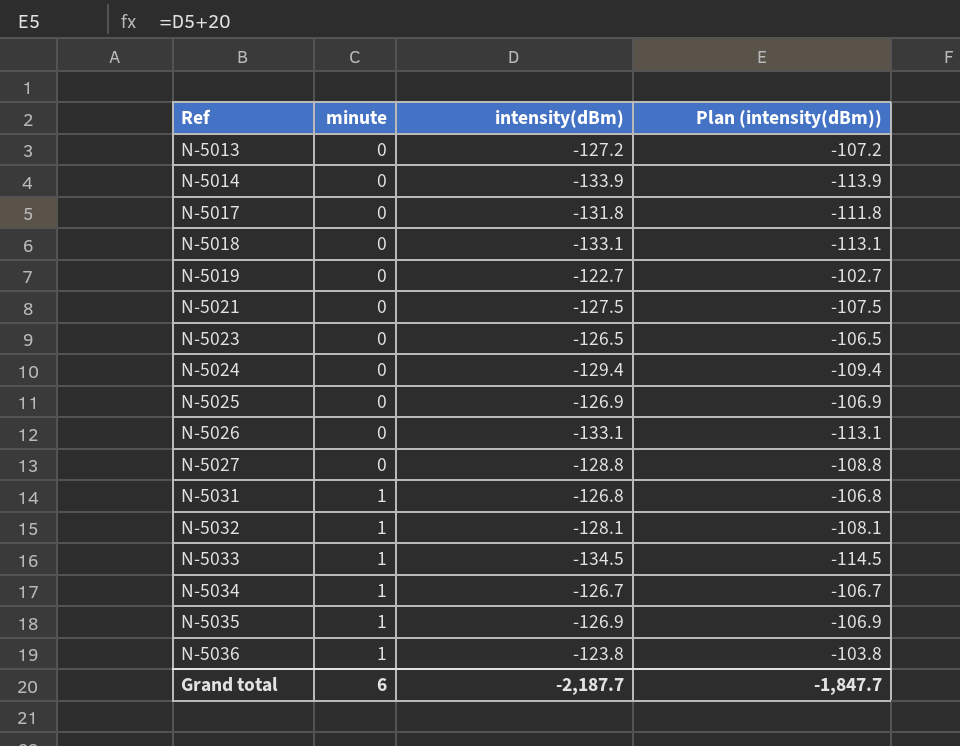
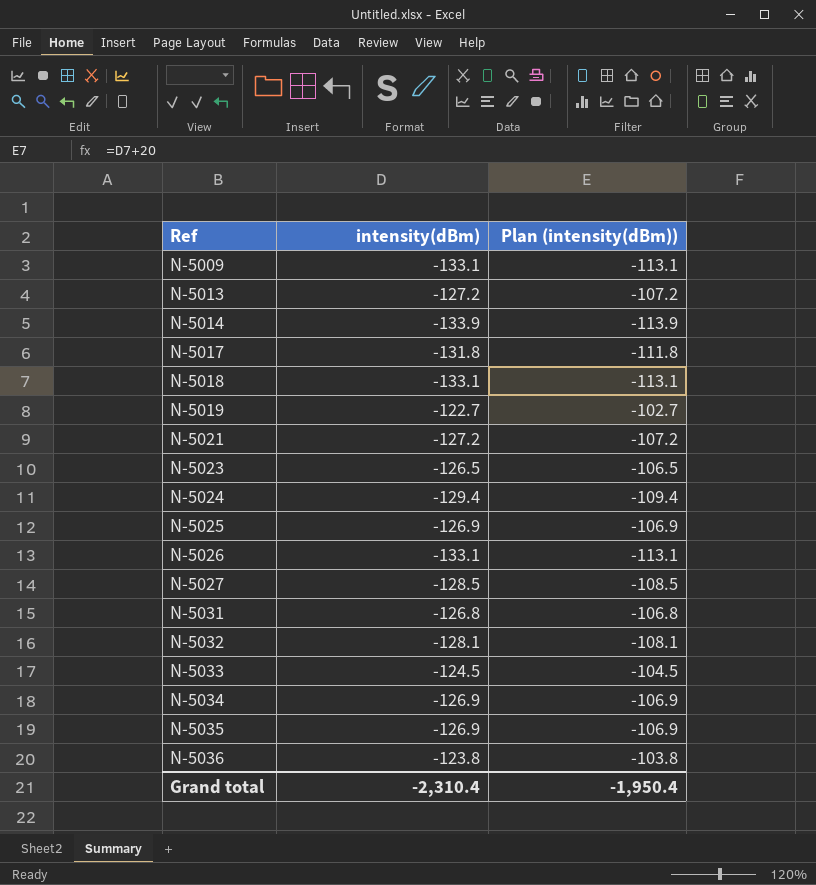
column minute | position: 2 -> none
row N-5009: none -> -133.1 | -113.1
N-5021 | intensity(dBm): -127.5 -> -127.2
N-5021 | Plan (intensity(dBm)): -107.5 -> -107.2
N-5027 | intensity(dBm): -128.8 -> -128.5
N-5027 | Plan (intensity(dBm)): -108.8 -> -108.5
N-5033 | intensity(dBm): -134.5 -> -124.5
N-5033 | Plan (intensity(dBm)): -114.5 -> -104.5
N-5034 | intensity(dBm): -126.7 -> -126.9
N-5034 | Plan (intensity(dBm)): -106.7 -> -106.9
Grand total | intensity(dBm): -2,187.7 -> -2,310.4
Grand total | Plan (intensity(dBm)): -1,847.7 -> -1,950.4

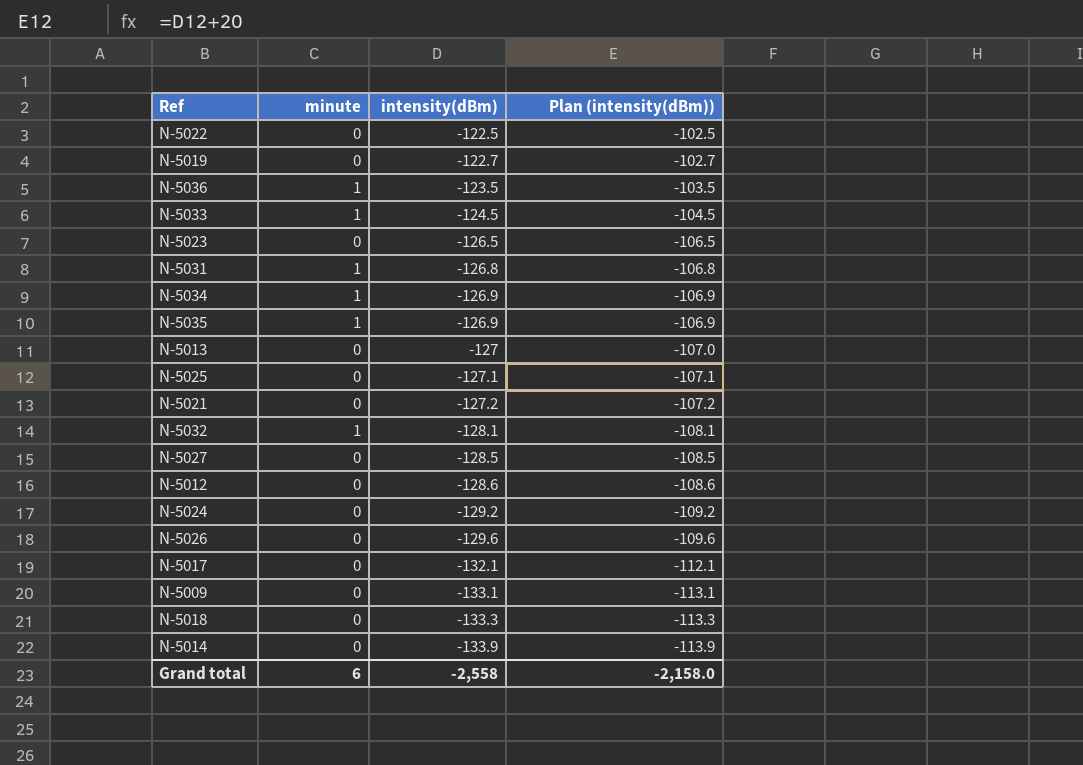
row order: Ref ascending -> intensity(dBm) descending
column minute | position: none -> 2
row N-5022: none -> 0 | -122.5 | -102.5
N-5036 | intensity(dBm): -123.8 -> -123.5
N-5036 | Plan (intensity(dBm)): -103.8 -> -103.5
N-5013 | intensity(dBm): -127.2 -> -127
N-5013 | Plan (intensity(dBm)): -107.2 -> -107.0
N-5025 | intensity(dBm): -126.9 -> -127.1
N-5025 | Plan (intensity(dBm)): -106.9 -> -107.1
row N-5012: none -> 0 | -128.6 | -108.6
N-5024 | intensity(dBm): -129.4 -> -129.2
N-5024 | Plan (intensity(dBm)): -109.4 -> -109.2
N-5026 | intensity(dBm): -133.1 -> -129.6
N-5026 | Plan (intensity(dBm)): -113.1 -> -109.6
N-5017 | intensity(dBm): -131.8 -> -132.1
N-5017 | Plan (intensity(dBm)): -111.8 -> -112.1
N-5018 | intensity(dBm): -133.1 -> -133.3
N-5018 | Plan (intensity(dBm)): -113.1 -> -113.3
Grand total | intensity(dBm): -2,310.4 -> -2,558
Grand total | Plan (intensity(dBm)): -1,950.4 -> -2,158.0

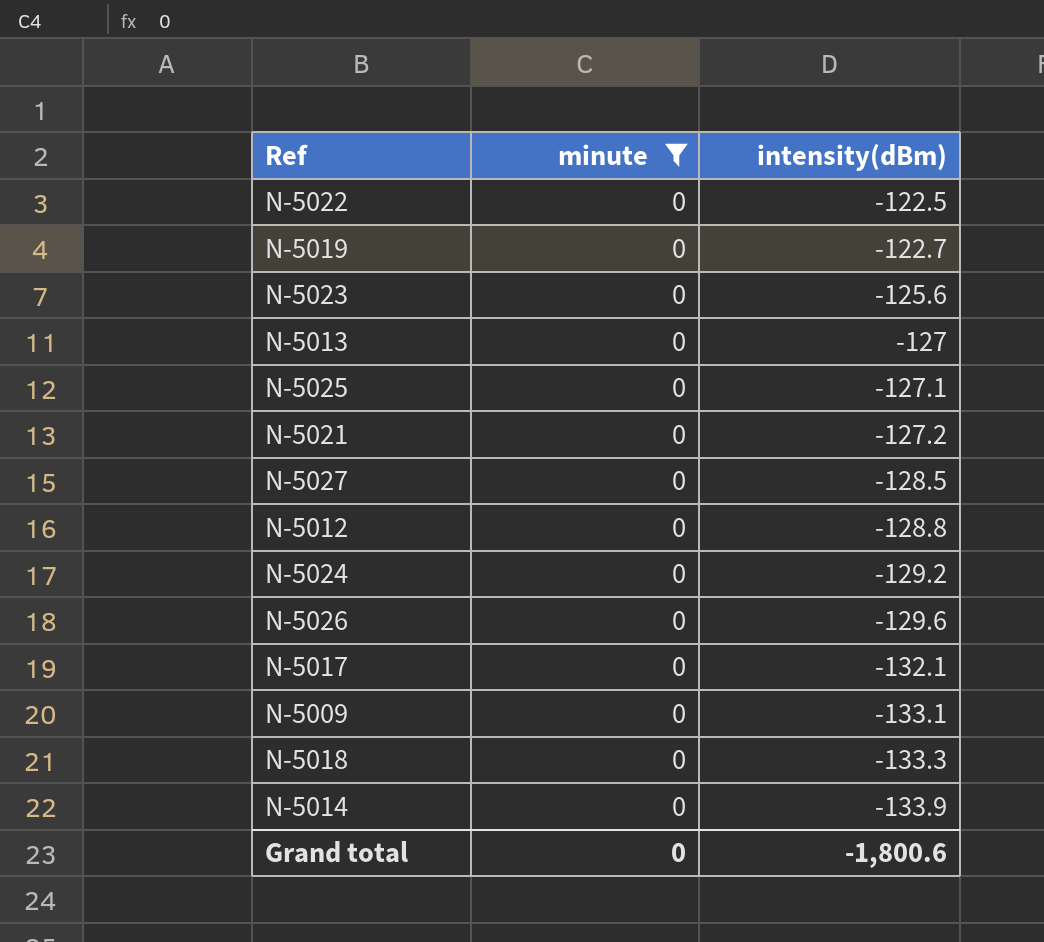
filter: none -> minute = 0
column Plan (intensity(dBm)) | formula: [intensity(dBm)] + 20 -> none
N-5023 | intensity(dBm): -126.5 -> -125.6
N-5012 | intensity(dBm): -128.6 -> -128.8
Grand total | minute: 6 -> 0
Grand total | intensity(dBm): -2,558 -> -1,800.6

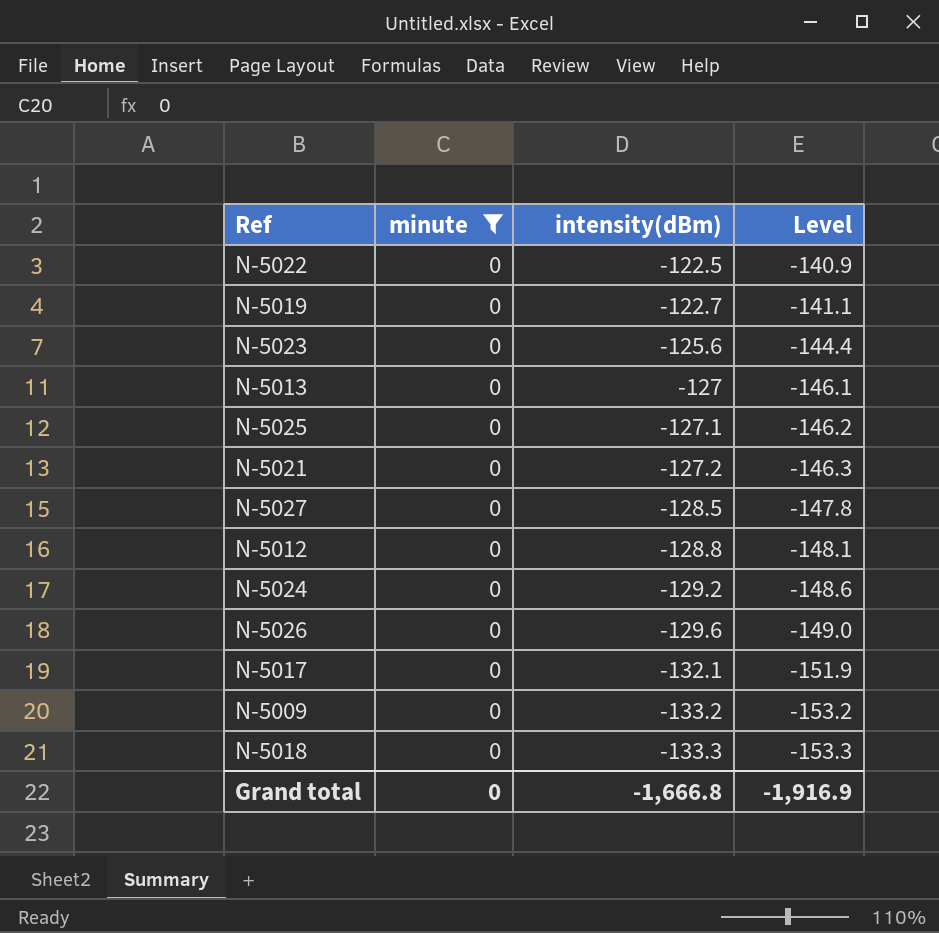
column Level | formula: none -> [intensity(dBm)] * 1.15
row N-5014: 0 | -133.9 -> none
N-5009 | intensity(dBm): -133.1 -> -133.2
Grand total | intensity(dBm): -1,800.6 -> -1,666.8

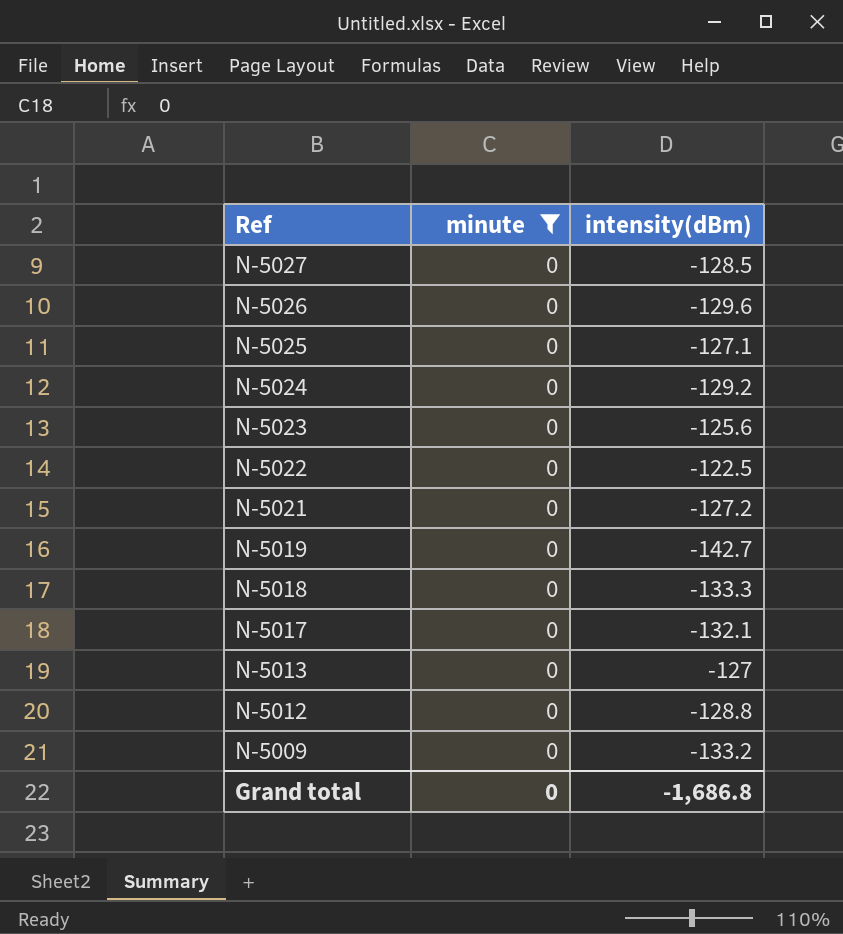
row order: intensity(dBm) descending -> Ref descending
column Level | formula: [intensity(dBm)] * 1.15 -> none
N-5019 | intensity(dBm): -122.7 -> -142.7
Grand total | intensity(dBm): -1,666.8 -> -1,686.8

